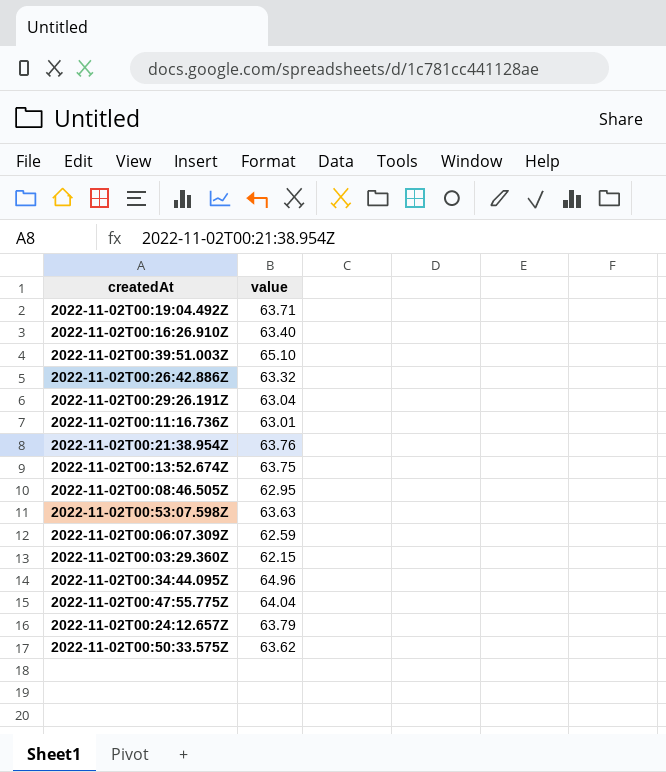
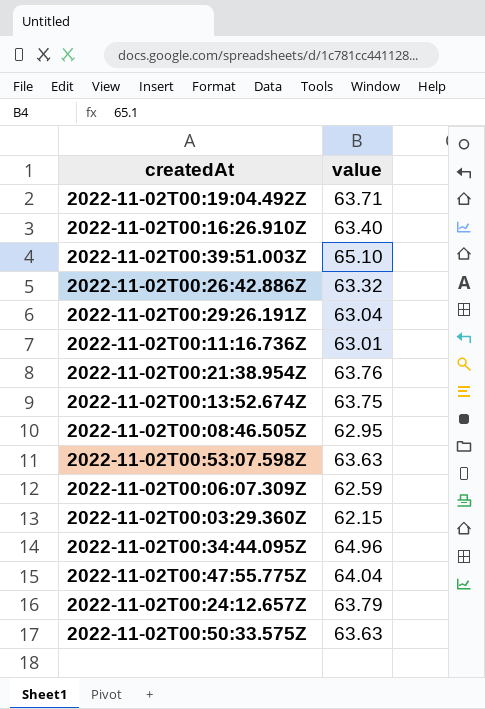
2022-11-02T00:50:33.575Z | value: 63.62 -> 63.63

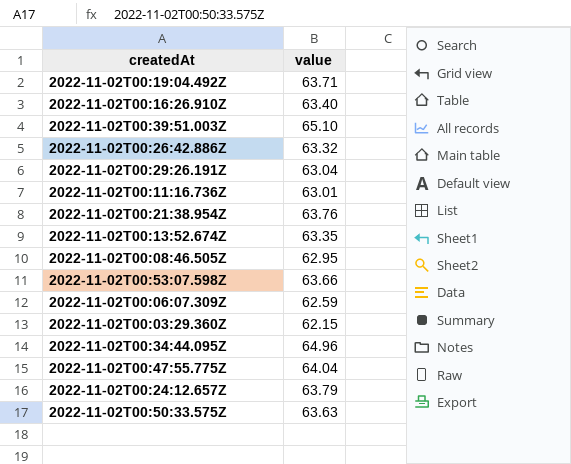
2022-11-02T00:13:52.674Z | value: 63.75 -> 63.35
2022-11-02T00:53:07.598Z | value: 63.63 -> 63.66

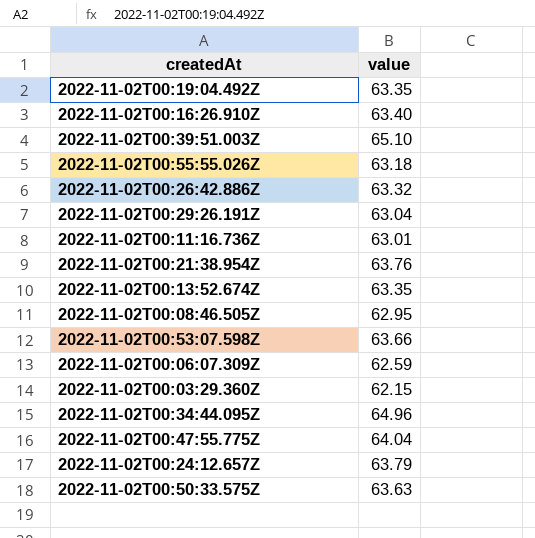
2022-11-02T00:19:04.492Z | value: 63.71 -> 63.35
row 2022-11-02T00:55:55.026Z: none -> 63.18

